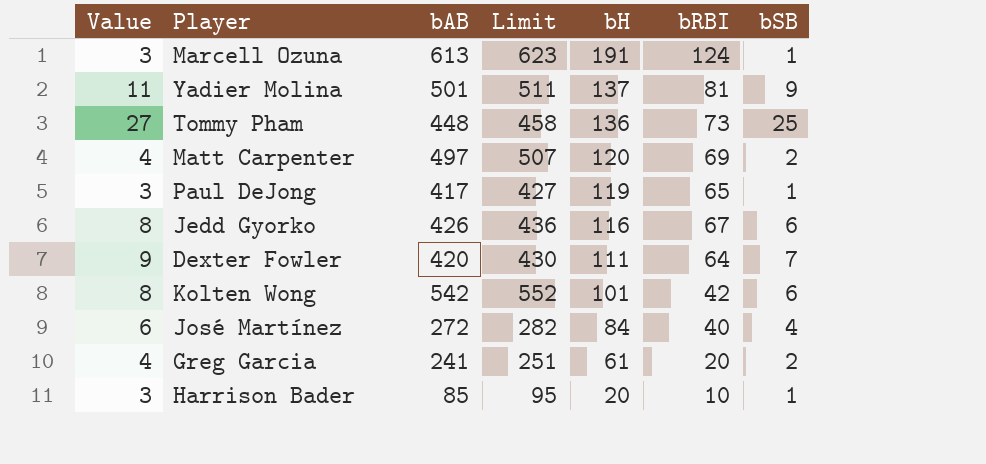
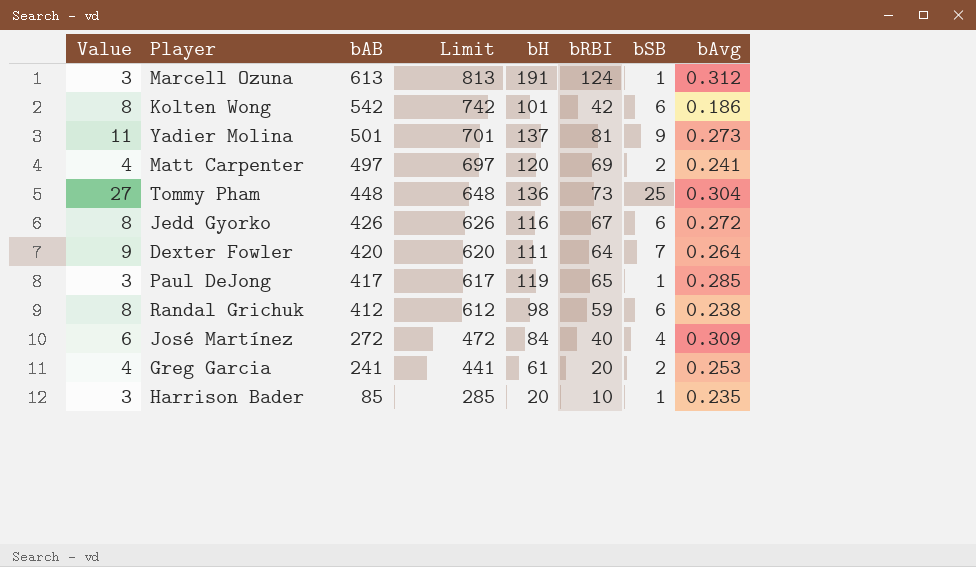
row order: bH descending -> bAB descending
column Limit | formula: [bAB] + 10 -> [bAB] + 200
column bAvg | formula: none -> [bH] / [bAB]
row Randal Grichuk: none -> 8 | 412 | 612 | 98 | 59 | 6 | 0.238

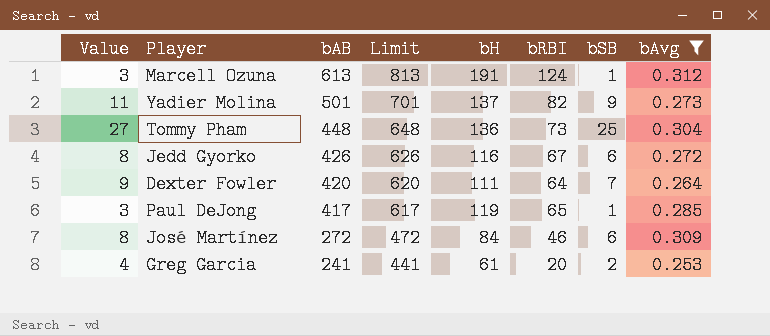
filter: none -> bAvg >= 0.253
Yadier Molina | bRBI: 81 -> 82
José Martínez | Value: 6 -> 8
José Martínez | bRBI: 40 -> 46
José Martínez | bSB: 4 -> 6

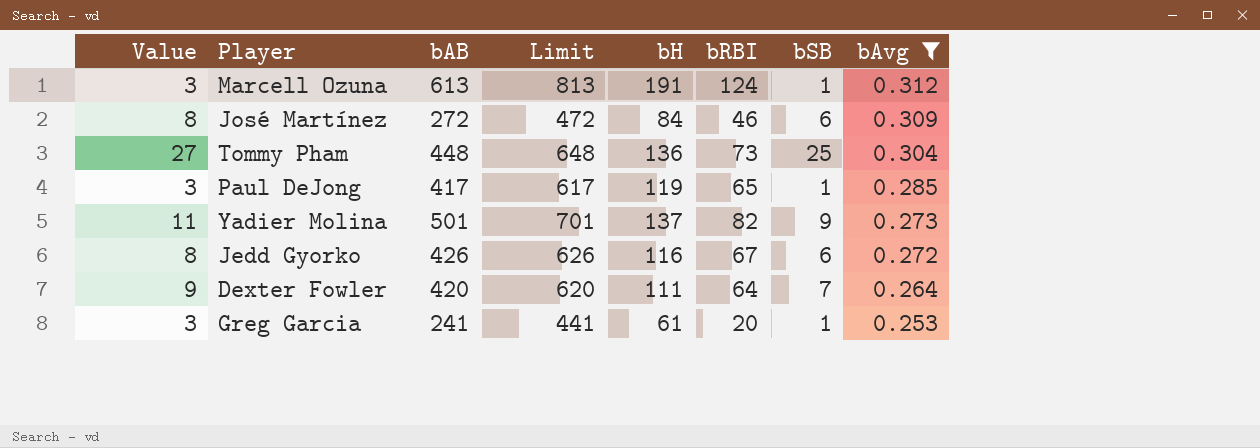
row order: bAB descending -> bAvg descending
Greg Garcia | Value: 4 -> 3
Greg Garcia | bSB: 2 -> 1

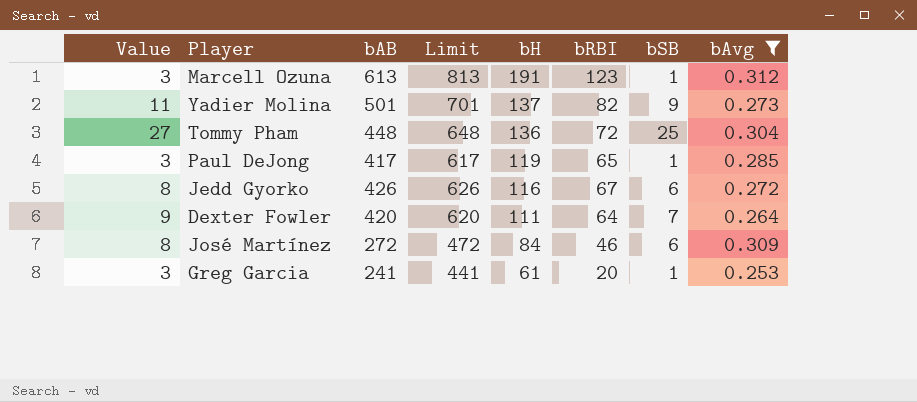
row order: bAvg descending -> bH descending
Marcell Ozuna | bRBI: 124 -> 123
Tommy Pham | bRBI: 73 -> 72

